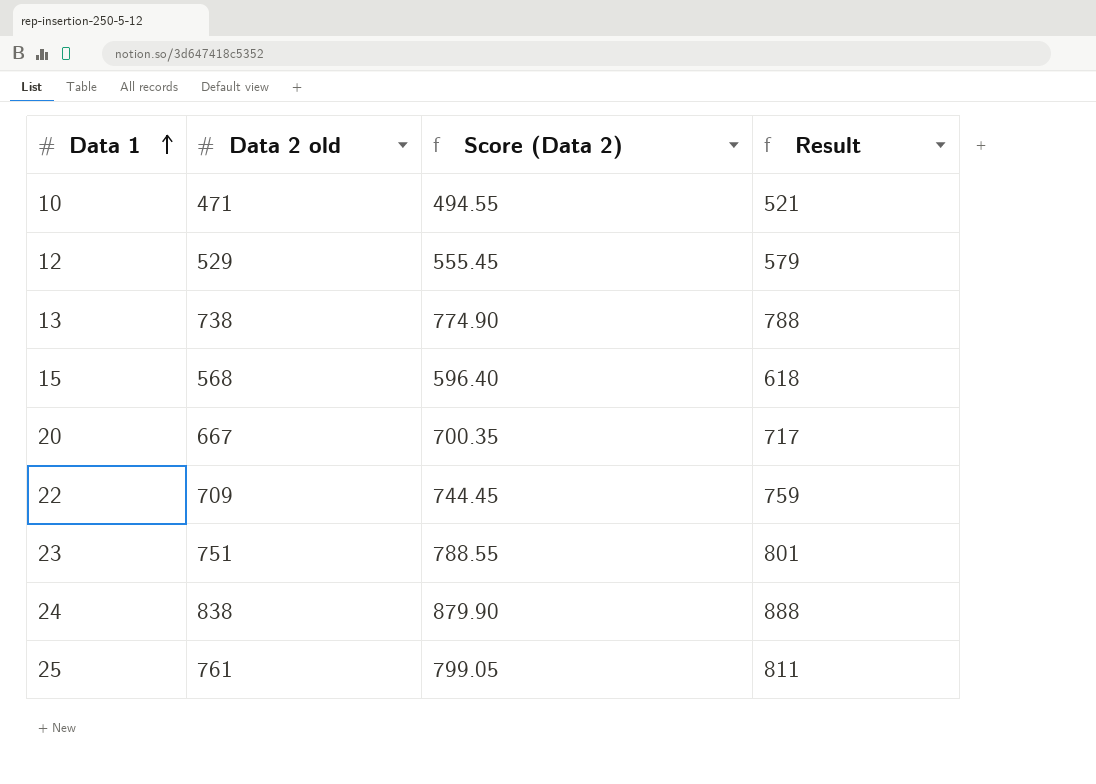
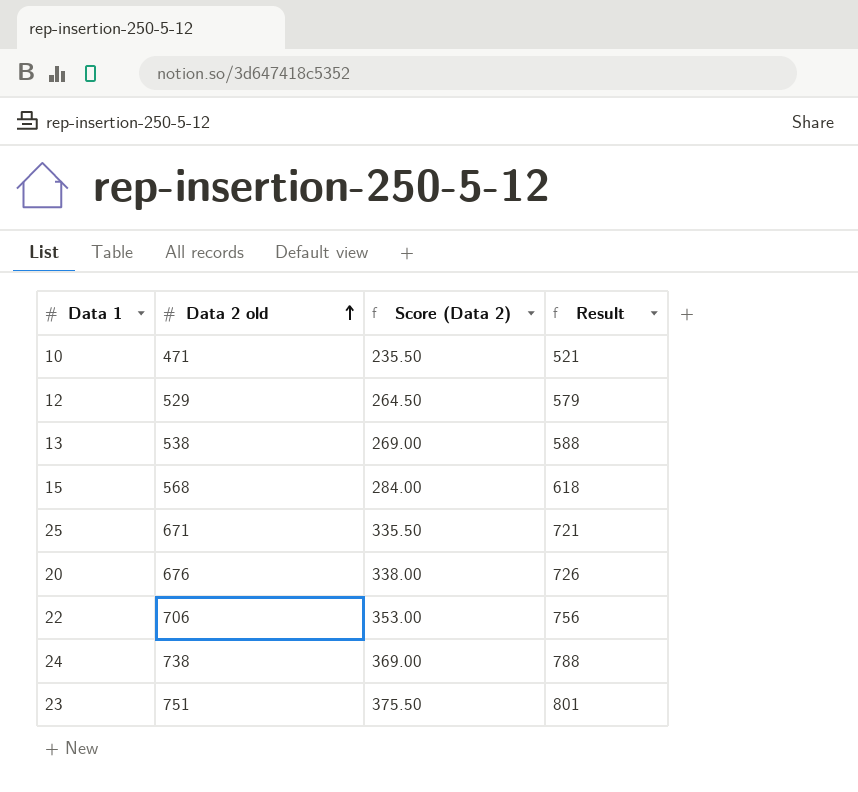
row order: Data 1 ascending -> Data 2 old ascending
column Score (Data 2) | formula: [Data 2 old] * 1.05 -> [Data 2 old] * 0.5
13 | Data 2 old: 738 -> 538
13 | Result: 788 -> 588
25 | Data 2 old: 761 -> 671
25 | Result: 811 -> 721
20 | Data 2 old: 667 -> 676
20 | Result: 717 -> 726
22 | Data 2 old: 709 -> 706
22 | Result: 759 -> 756
24 | Data 2 old: 838 -> 738
24 | Result: 888 -> 788

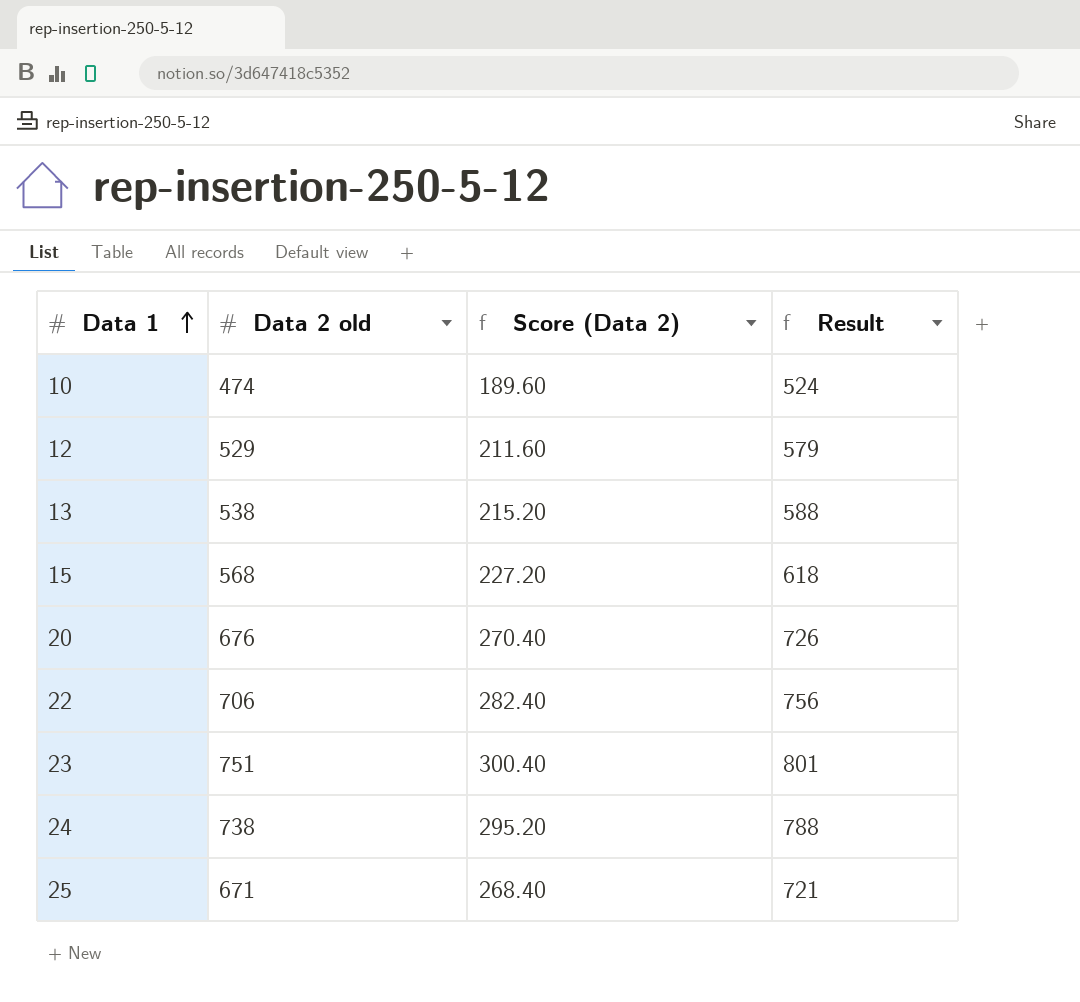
row order: Data 2 old ascending -> Data 1 ascending
column Score (Data 2) | formula: [Data 2 old] * 0.5 -> [Data 2 old] * 0.4
10 | Data 2 old: 471 -> 474
10 | Result: 521 -> 524

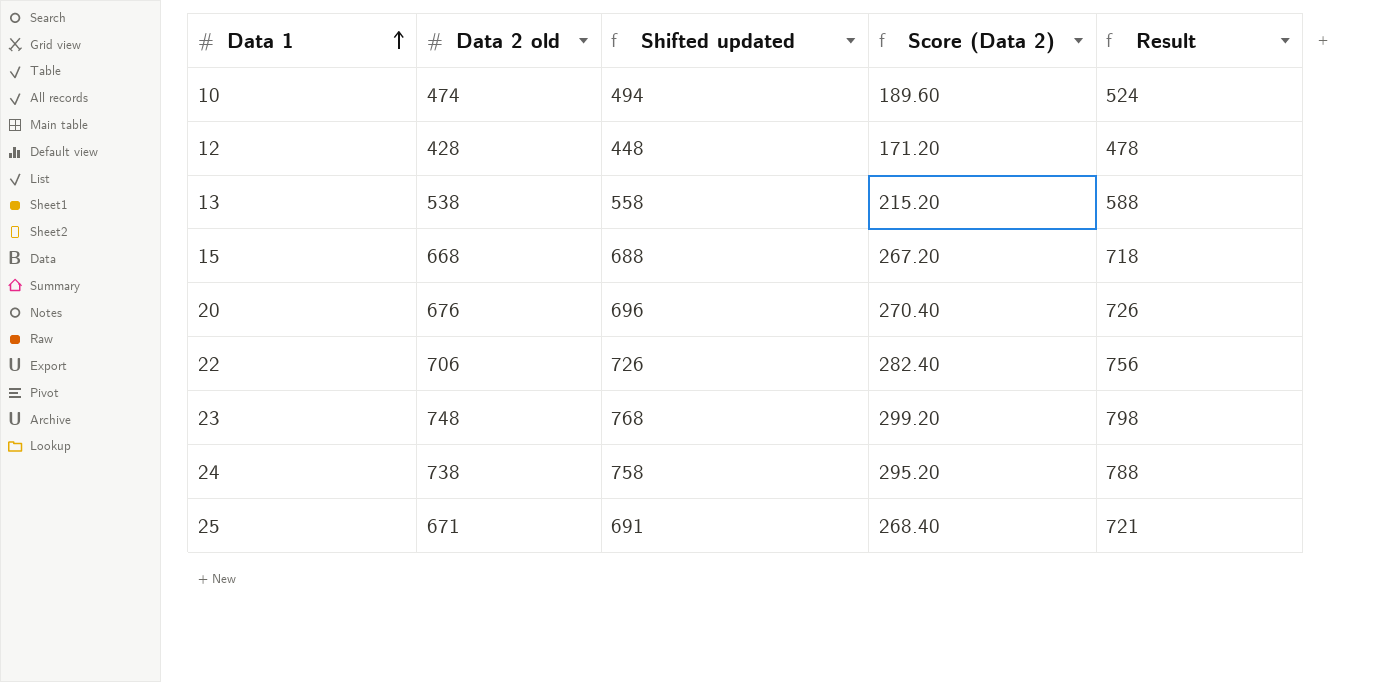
column Shifted updated | formula: none -> [Data 2 old] + 20
12 | Data 2 old: 529 -> 428
12 | Score (Data 2): 211.60 -> 171.20
12 | Result: 579 -> 478
15 | Data 2 old: 568 -> 668
15 | Score (Data 2): 227.20 -> 267.20
15 | Result: 618 -> 718
23 | Data 2 old: 751 -> 748
23 | Score (Data 2): 300.40 -> 299.20
23 | Result: 801 -> 798

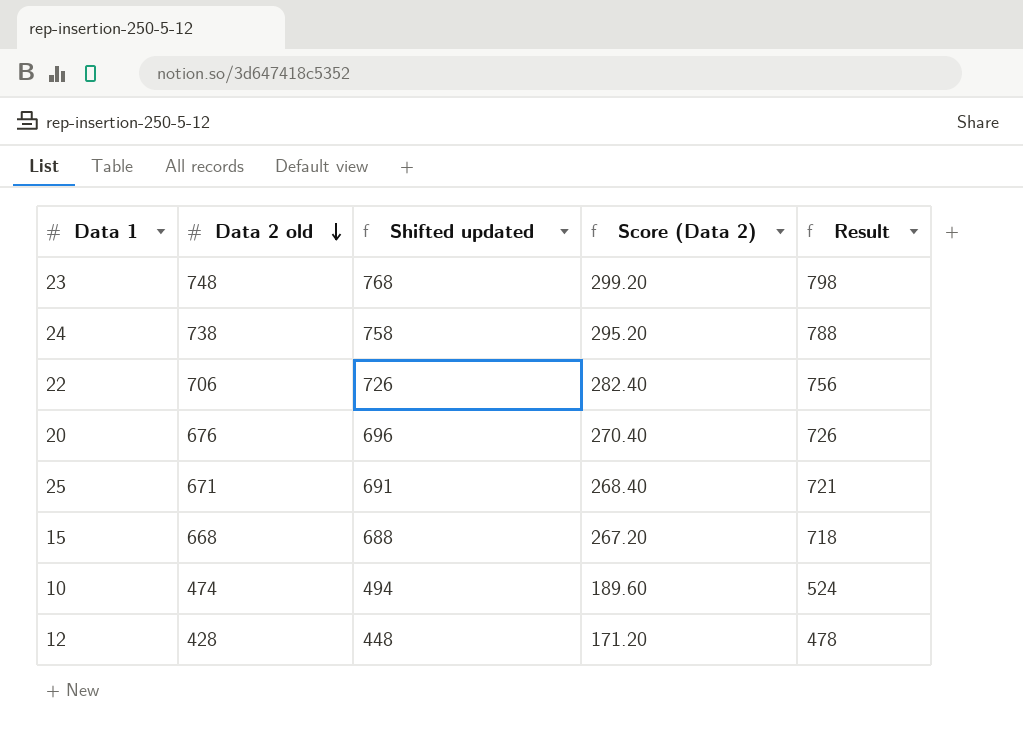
row order: Data 1 ascending -> Data 2 old descending
row 13: 538 | 558 | 215.20 | 588 -> none

